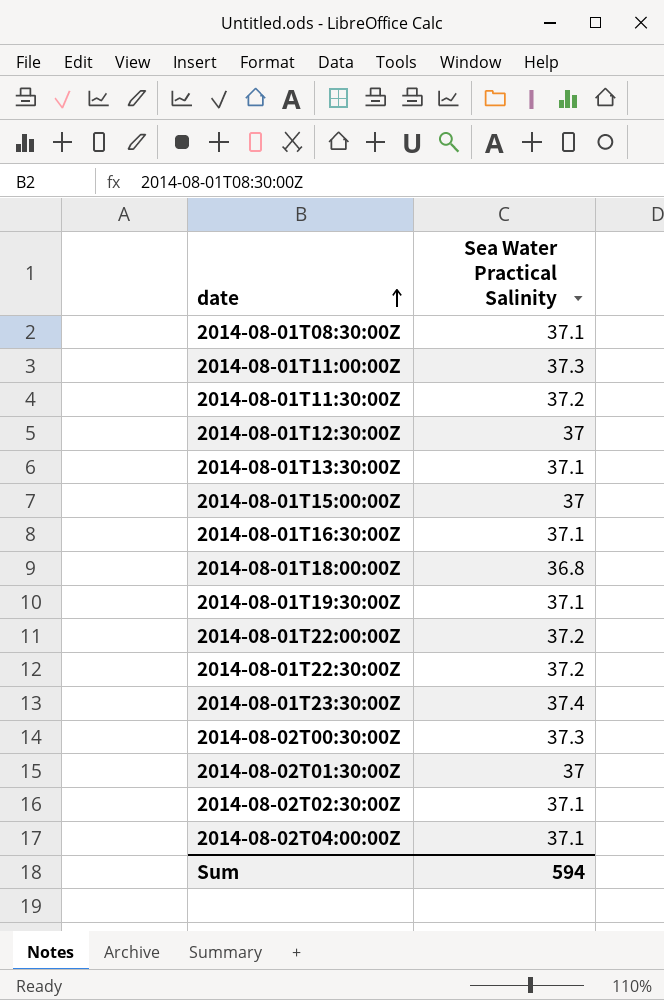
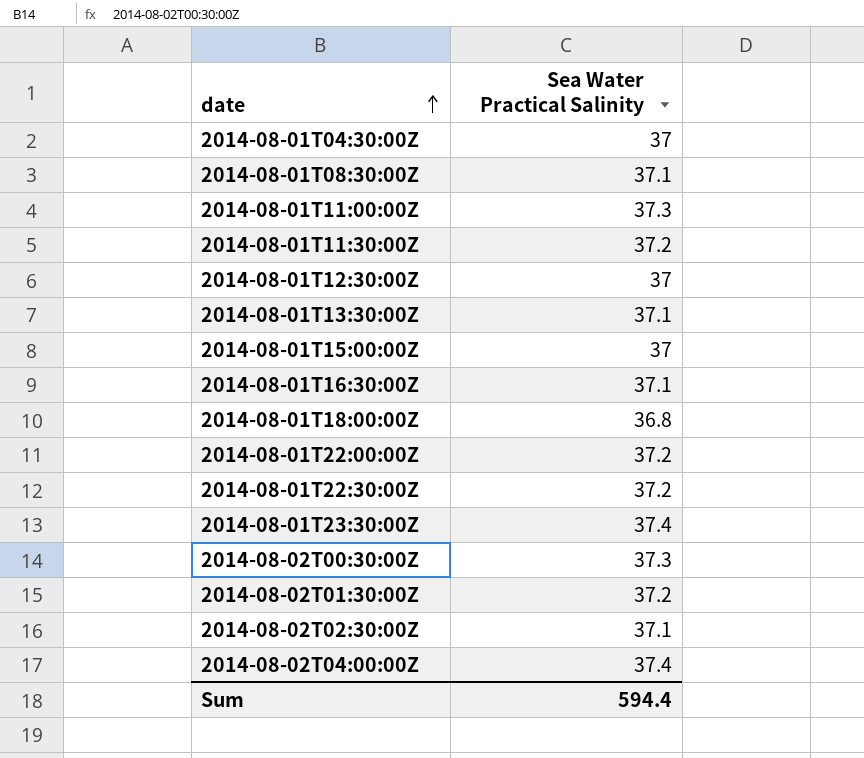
row 2014-08-01T19:30:00Z: 37.1 -> none
row 2014-08-01T04:30:00Z: none -> 37
2014-08-02T01:30:00Z | Sea Water Practical Salinity: 37 -> 37.2
2014-08-02T04:00:00Z | Sea Water Practical Salinity: 37.1 -> 37.4
Sum | Sea Water Practical Salinity: 594 -> 594.4

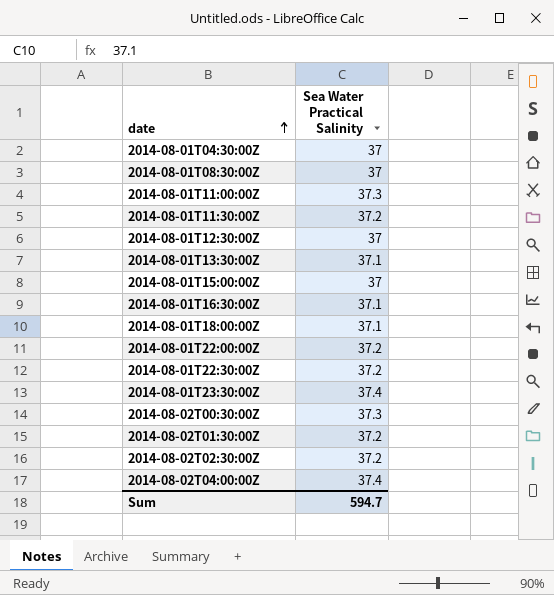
2014-08-01T08:30:00Z | Sea Water Practical Salinity: 37.1 -> 37
2014-08-01T18:00:00Z | Sea Water Practical Salinity: 36.8 -> 37.1
2014-08-02T02:30:00Z | Sea Water Practical Salinity: 37.1 -> 37.2
Sum | Sea Water Practical Salinity: 594.4 -> 594.7

